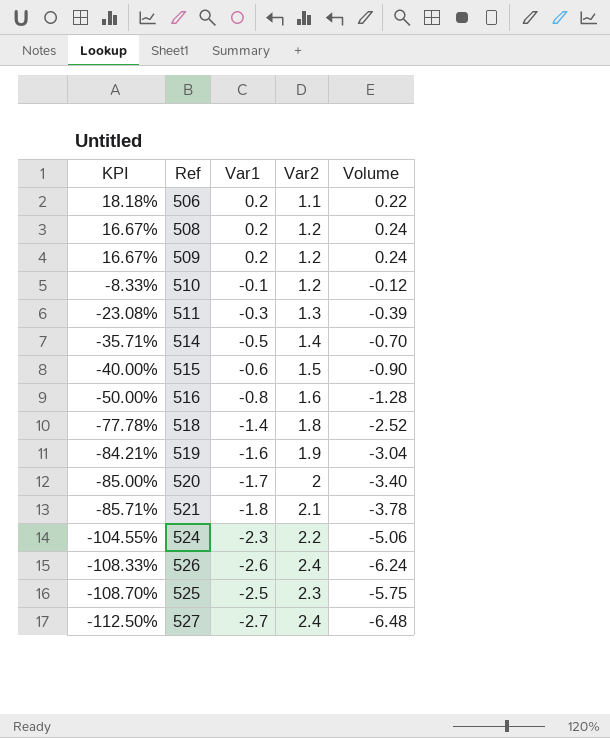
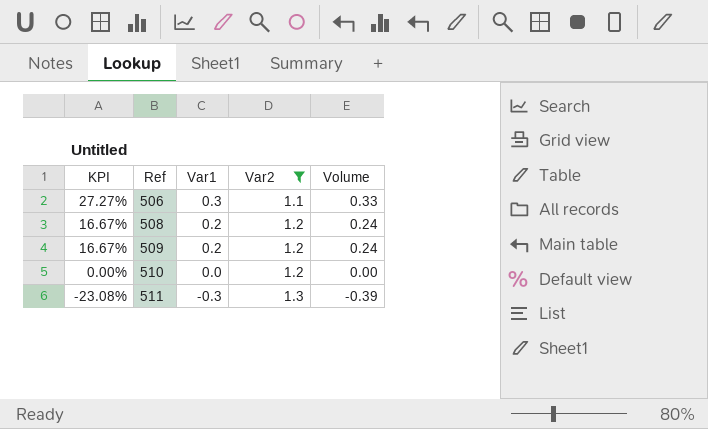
filter: none -> Var2 <= 1.3
506 | KPI: 18.18% -> 27.27%
506 | Var1: 0.2 -> 0.3
506 | Volume: 0.22 -> 0.33
510 | KPI: -8.33% -> 0.00%
510 | Var1: -0.1 -> 0.0
510 | Volume: -0.12 -> 0.00

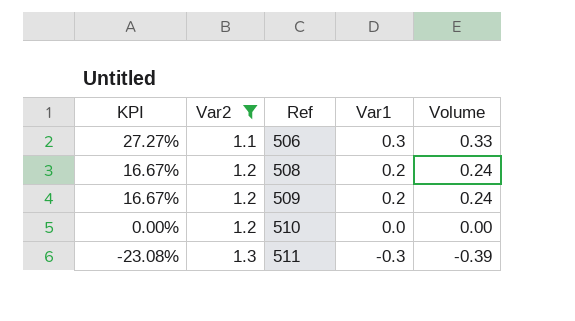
column Var2 | position: 4 -> 2

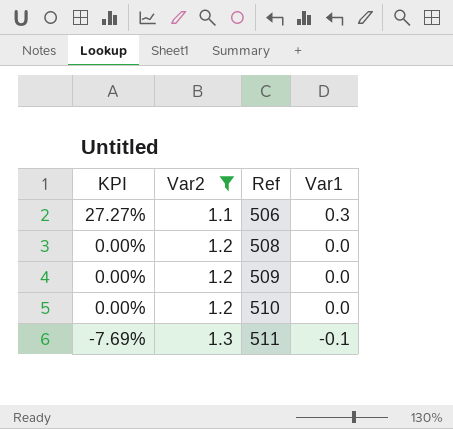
column Volume | formula: [Var2] * [Var1] -> none
508 | KPI: 16.67% -> 0.00%
508 | Var1: 0.2 -> 0.0
509 | KPI: 16.67% -> 0.00%
509 | Var1: 0.2 -> 0.0
511 | KPI: -23.08% -> -7.69%
511 | Var1: -0.3 -> -0.1

